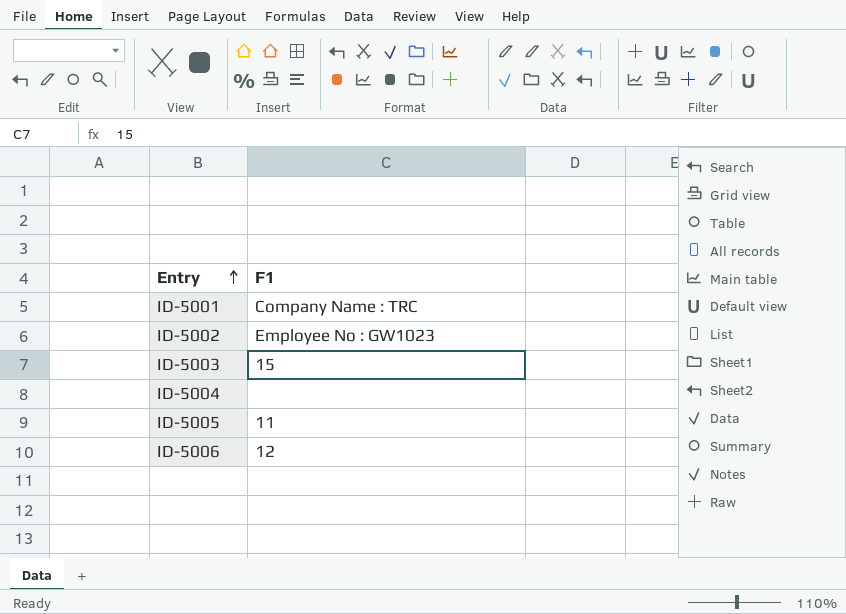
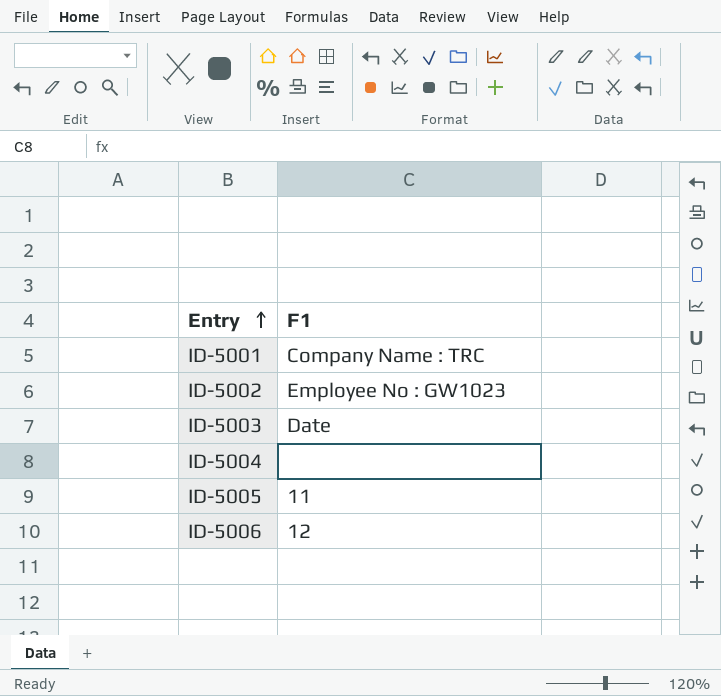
ID-5003 | F1: 15 -> Date

